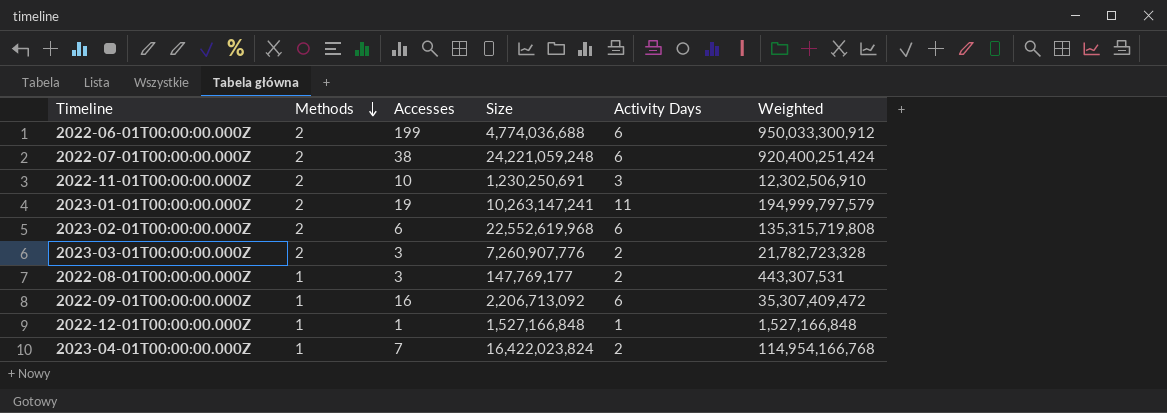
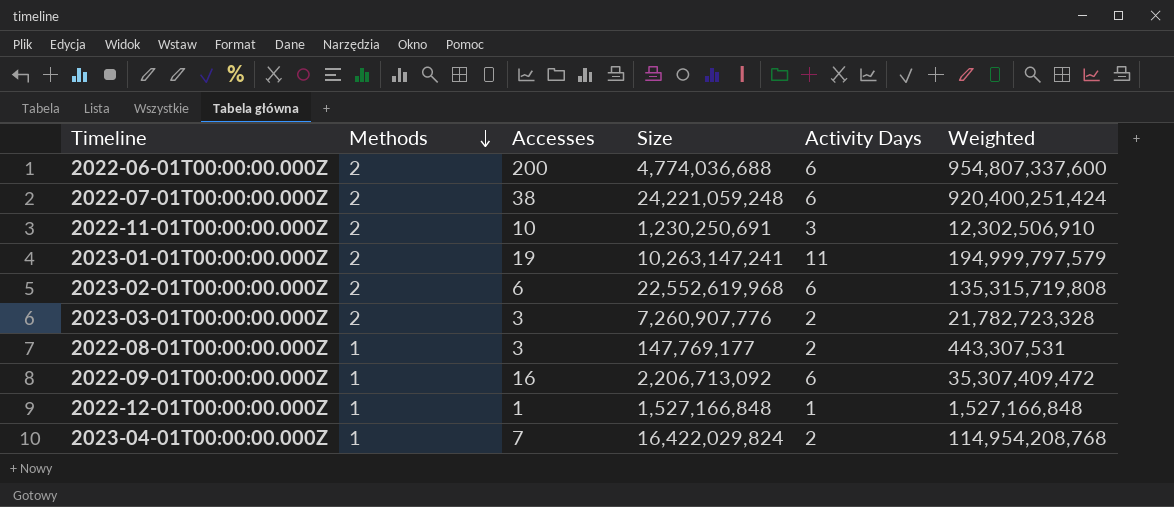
2022-06-01T00:00:00.000Z | Accesses: 199 -> 200
2022-06-01T00:00:00.000Z | Weighted: 950,033,300,912 -> 954,807,337,600
2023-04-01T00:00:00.000Z | Size: 16,422,023,824 -> 16,422,029,824
2023-04-01T00:00:00.000Z | Weighted: 114,954,166,768 -> 114,954,208,768

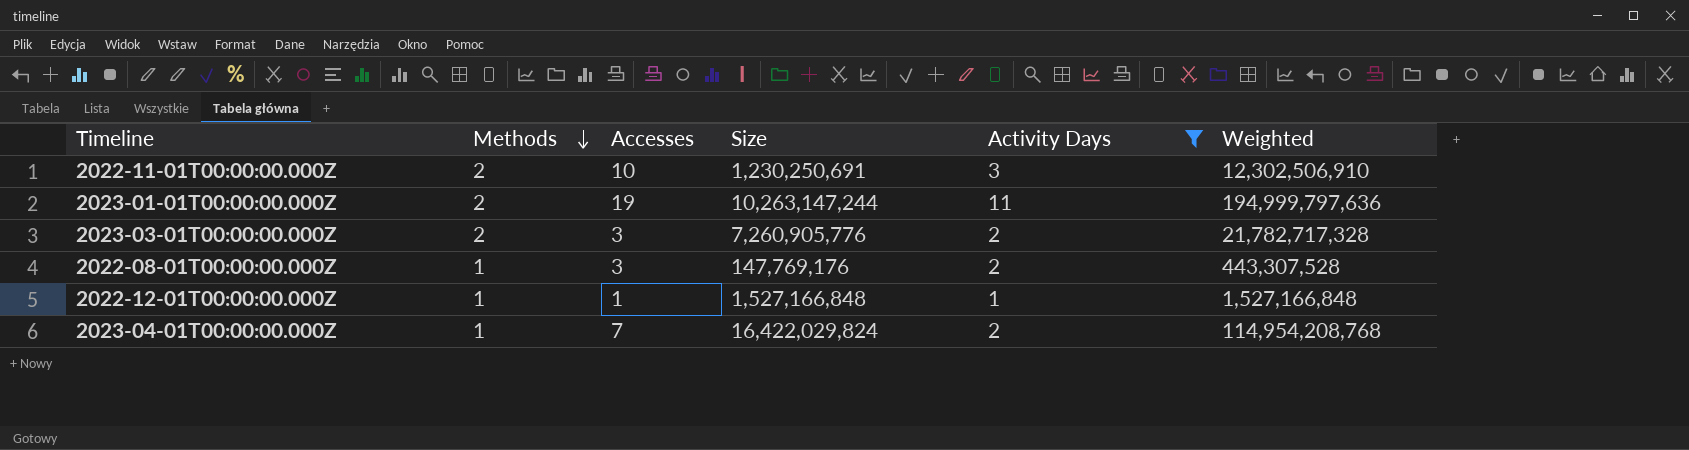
filter: none -> Activity Days != 6
2023-01-01T00:00:00.000Z | Size: 10,263,147,241 -> 10,263,147,244
2023-01-01T00:00:00.000Z | Weighted: 194,999,797,579 -> 194,999,797,636
2023-03-01T00:00:00.000Z | Size: 7,260,907,776 -> 7,260,905,776
2023-03-01T00:00:00.000Z | Weighted: 21,782,723,328 -> 21,782,717,328
2022-08-01T00:00:00.000Z | Size: 147,769,177 -> 147,769,176
2022-08-01T00:00:00.000Z | Weighted: 443,307,531 -> 443,307,528

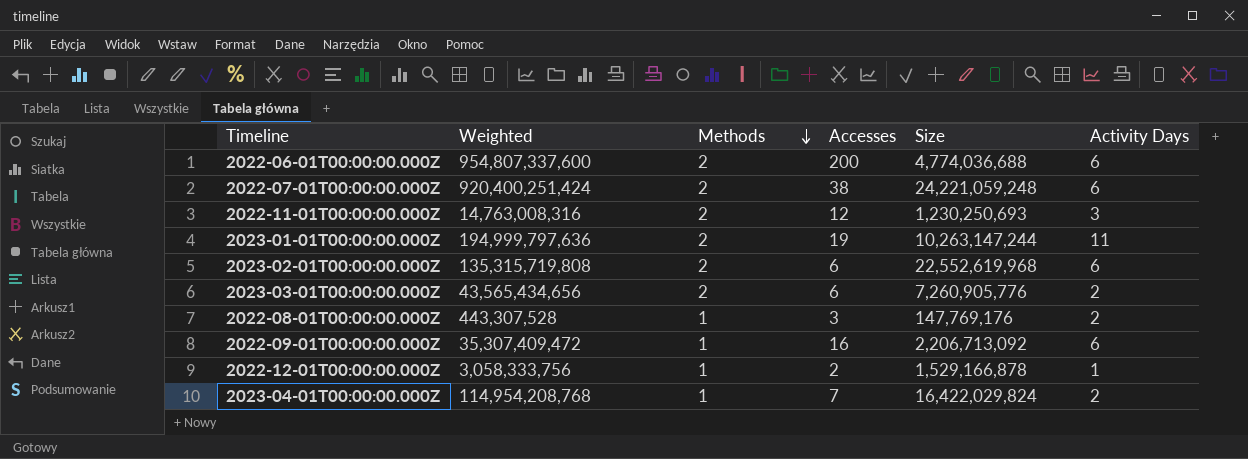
filter: Activity Days != 6 -> none
column Weighted | position: 6 -> 2
2022-11-01T00:00:00.000Z | Weighted: 12,302,506,910 -> 14,763,008,316
2022-11-01T00:00:00.000Z | Accesses: 10 -> 12
2022-11-01T00:00:00.000Z | Size: 1,230,250,691 -> 1,230,250,693
2023-03-01T00:00:00.000Z | Weighted: 21,782,717,328 -> 43,565,434,656
2023-03-01T00:00:00.000Z | Accesses: 3 -> 6
2022-12-01T00:00:00.000Z | Weighted: 1,527,166,848 -> 3,058,333,756
2022-12-01T00:00:00.000Z | Accesses: 1 -> 2
2022-12-01T00:00:00.000Z | Size: 1,527,166,848 -> 1,529,166,878

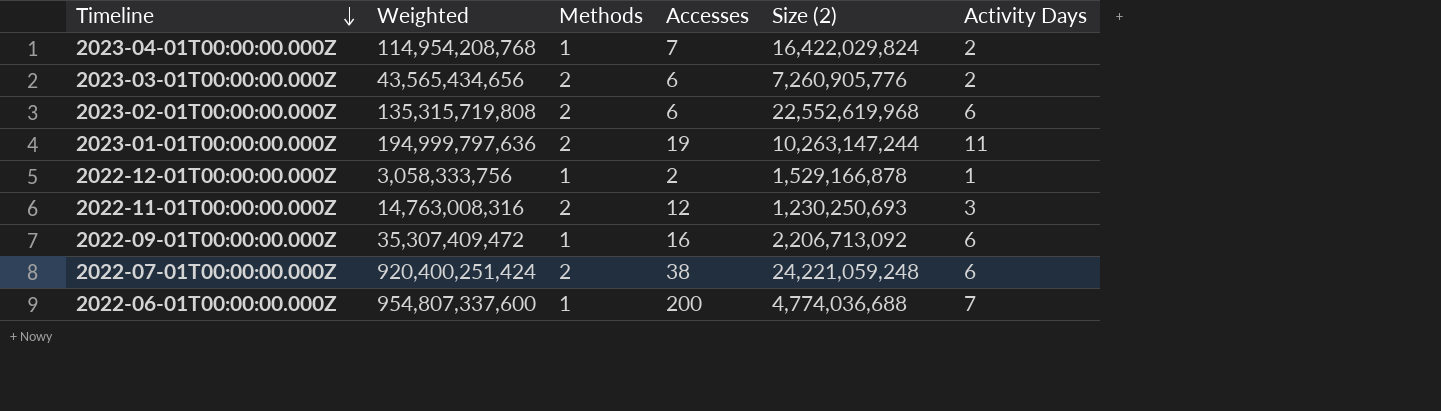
row order: Methods descending -> Timeline descending
column name: Size -> Size (2)
row 2022-08-01T00:00:00.000Z: 443,307,528 | 1 | 3 | 147,769,176 | 2 -> none
2022-06-01T00:00:00.000Z | Methods: 2 -> 1
2022-06-01T00:00:00.000Z | Activity Days: 6 -> 7

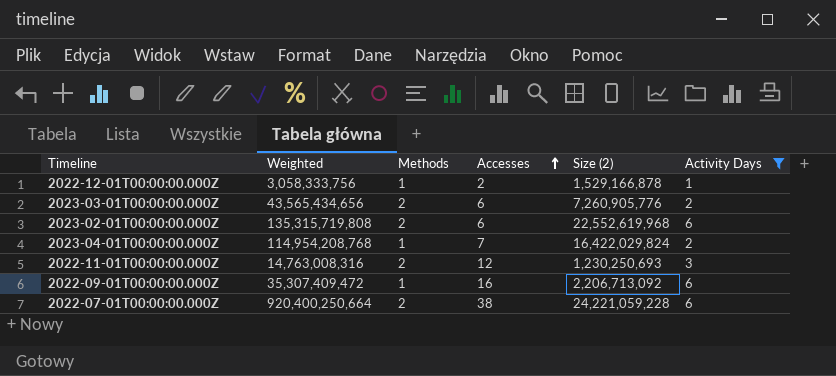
filter: none -> Activity Days <= 6
row order: Timeline descending -> Accesses ascending
2022-07-01T00:00:00.000Z | Weighted: 920,400,251,424 -> 920,400,250,664
2022-07-01T00:00:00.000Z | Size (2): 24,221,059,248 -> 24,221,059,228

